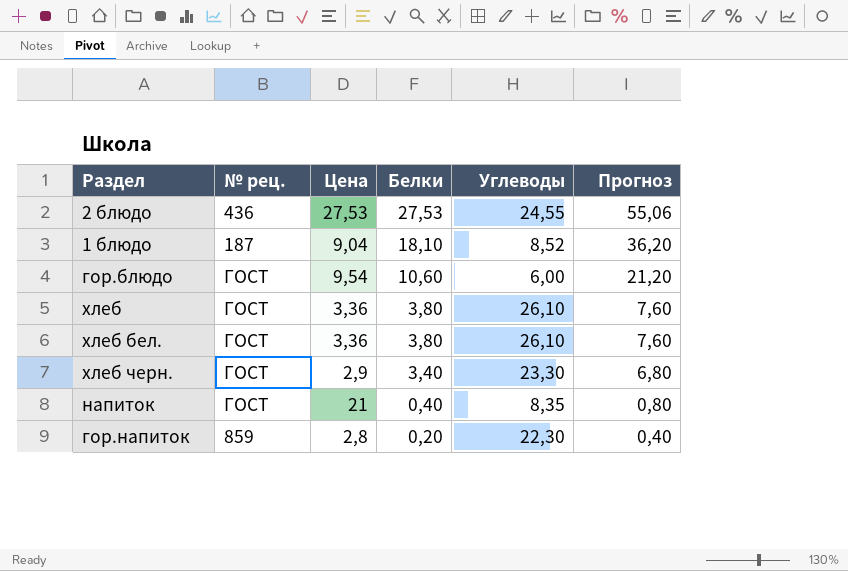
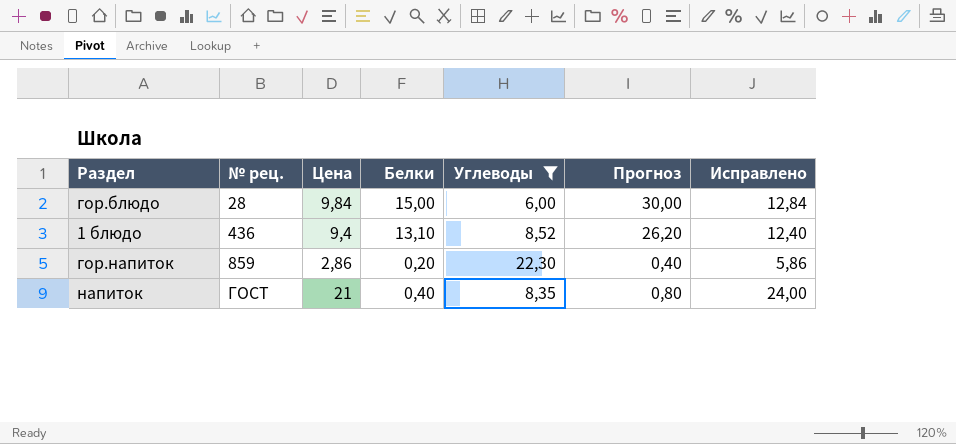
filter: none -> Углеводы <= 22,30
row order: Белки descending -> № рец. ascending
column Исправлено | formula: none -> [Цена] + 3
гор.блюдо | № рец.: ГОСТ -> 28
гор.блюдо | Цена: 9,54 -> 9,84
гор.блюдо | Белки: 10,60 -> 15,00
гор.блюдо | Прогноз: 21,20 -> 30,00
1 блюдо | № рец.: 187 -> 436
1 блюдо | Цена: 9,04 -> 9,4
1 блюдо | Белки: 18,10 -> 13,10
1 блюдо | Прогноз: 36,20 -> 26,20
гор.напиток | Цена: 2,8 -> 2,86

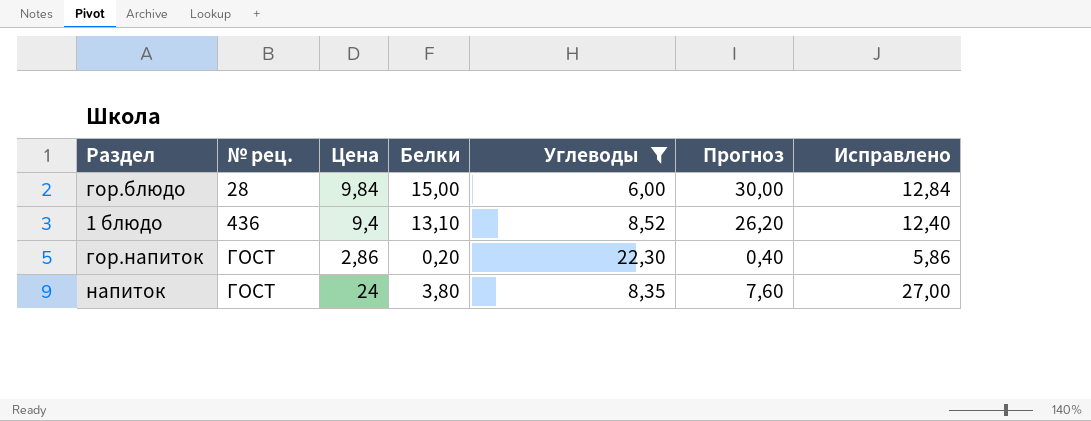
гор.напиток | № рец.: 859 -> ГОСТ
напиток | Цена: 21 -> 24
напиток | Белки: 0,40 -> 3,80
напиток | Прогноз: 0,80 -> 7,60
напиток | Исправлено: 24,00 -> 27,00

